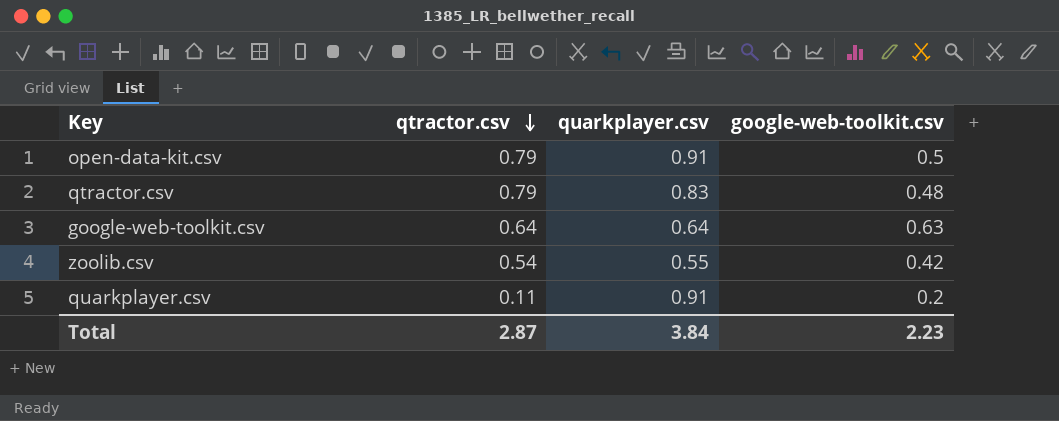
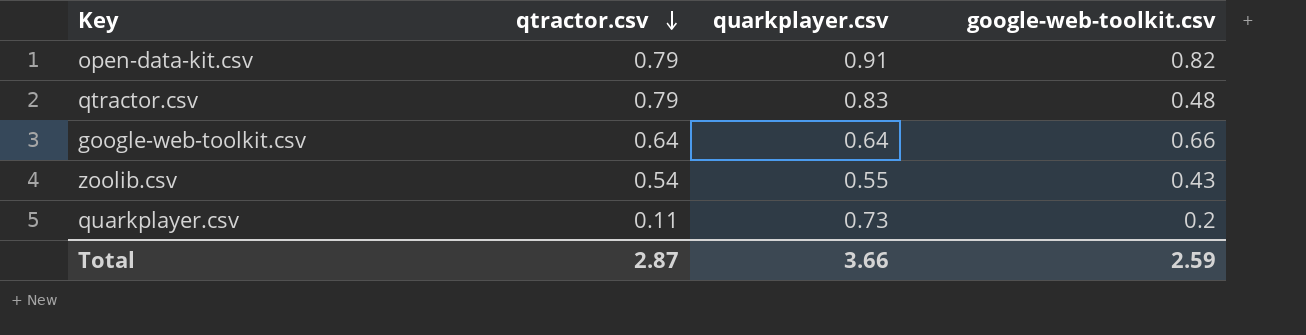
open-data-kit.csv | google-web-toolkit.csv: 0.5 -> 0.82
google-web-toolkit.csv | google-web-toolkit.csv: 0.63 -> 0.66
zoolib.csv | google-web-toolkit.csv: 0.42 -> 0.43
quarkplayer.csv | quarkplayer.csv: 0.91 -> 0.73
Total | quarkplayer.csv: 3.84 -> 3.66
Total | google-web-toolkit.csv: 2.23 -> 2.59

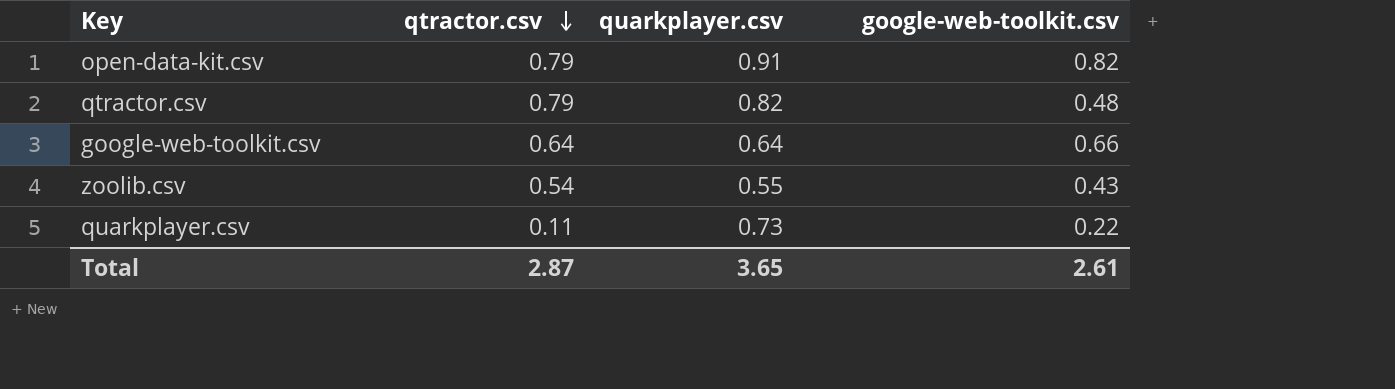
qtractor.csv | quarkplayer.csv: 0.83 -> 0.82
quarkplayer.csv | google-web-toolkit.csv: 0.2 -> 0.22
Total | quarkplayer.csv: 3.66 -> 3.65
Total | google-web-toolkit.csv: 2.59 -> 2.61

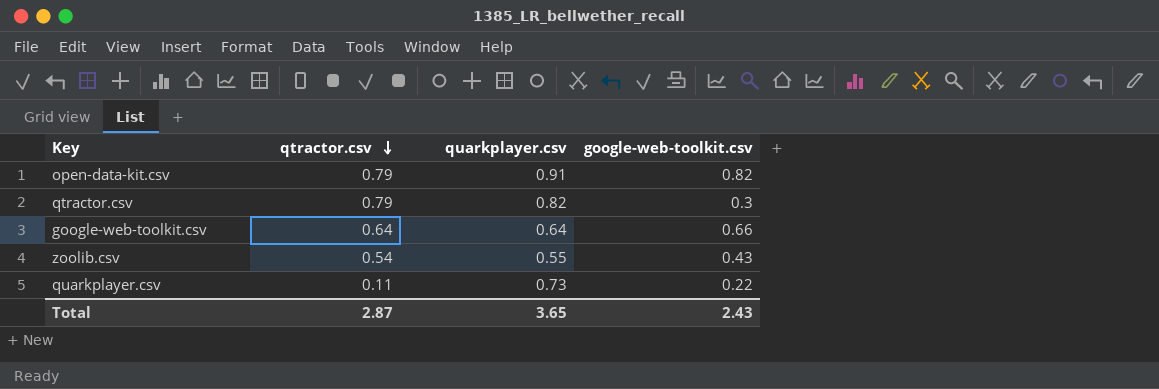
qtractor.csv | google-web-toolkit.csv: 0.48 -> 0.3
Total | google-web-toolkit.csv: 2.61 -> 2.43

